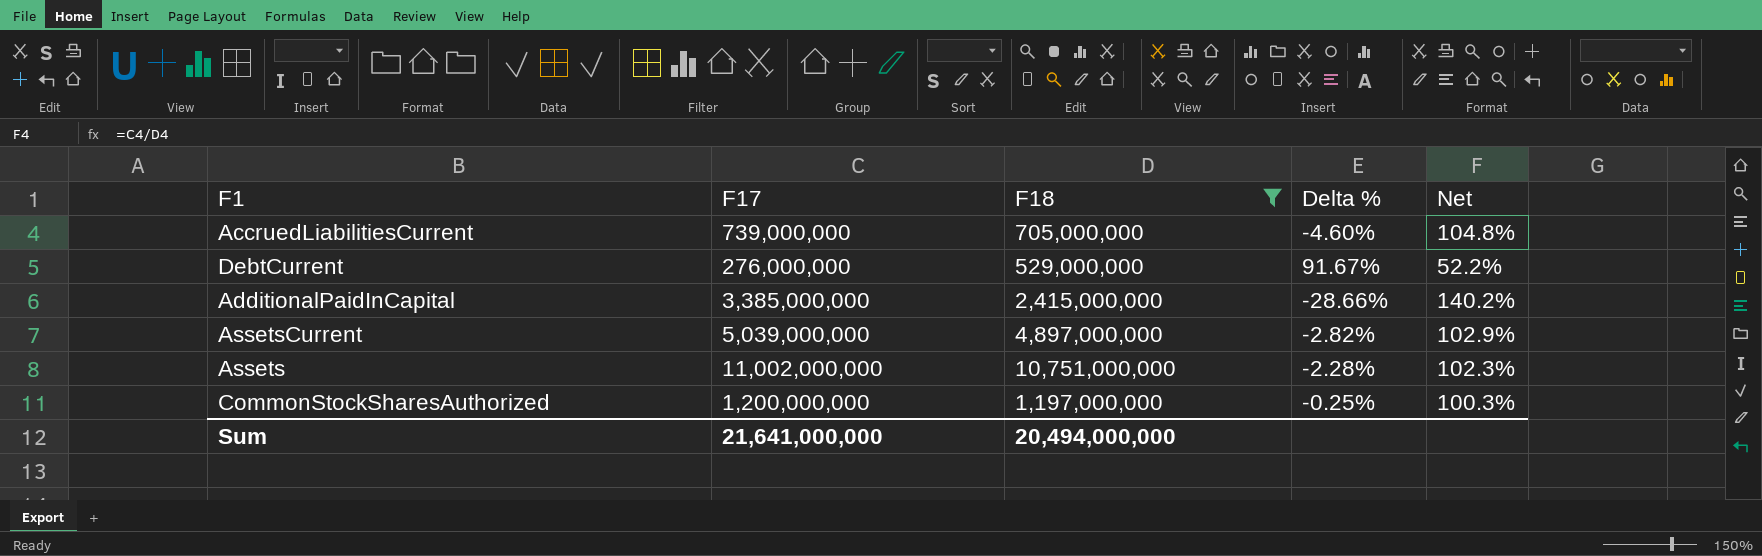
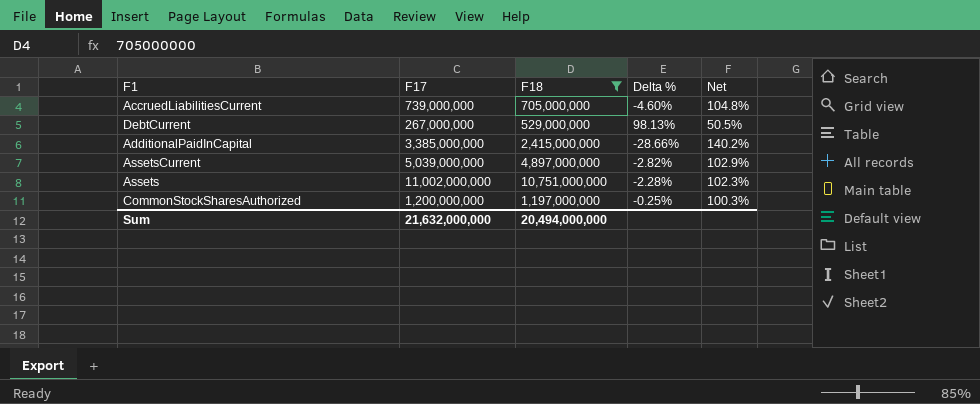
DebtCurrent | F17: 276,000,000 -> 267,000,000
DebtCurrent | Delta %: 91.67% -> 98.13%
DebtCurrent | Net: 52.2% -> 50.5%
Sum | F17: 21,641,000,000 -> 21,632,000,000

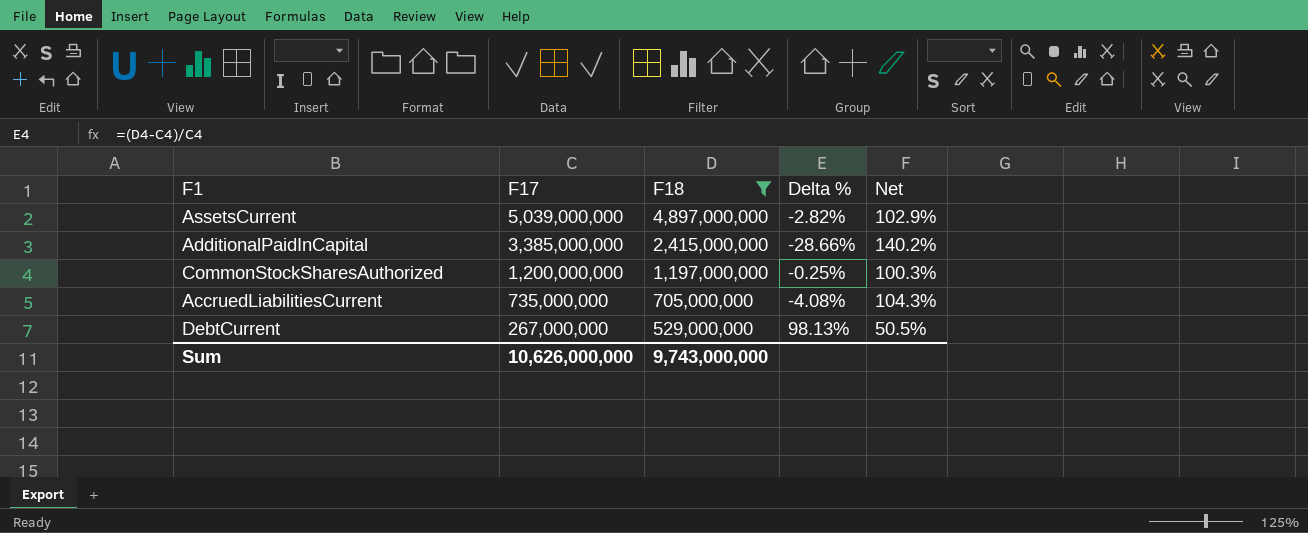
row order: none -> F17 descending
row Assets: 11,002,000,000 | 10,751,000,000 | -2.28% | 102.3% -> none
AccruedLiabilitiesCurrent | F17: 739,000,000 -> 735,000,000
AccruedLiabilitiesCurrent | Delta %: -4.60% -> -4.08%
AccruedLiabilitiesCurrent | Net: 104.8% -> 104.3%
Sum | F17: 21,632,000,000 -> 10,626,000,000
Sum | F18: 20,494,000,000 -> 9,743,000,000

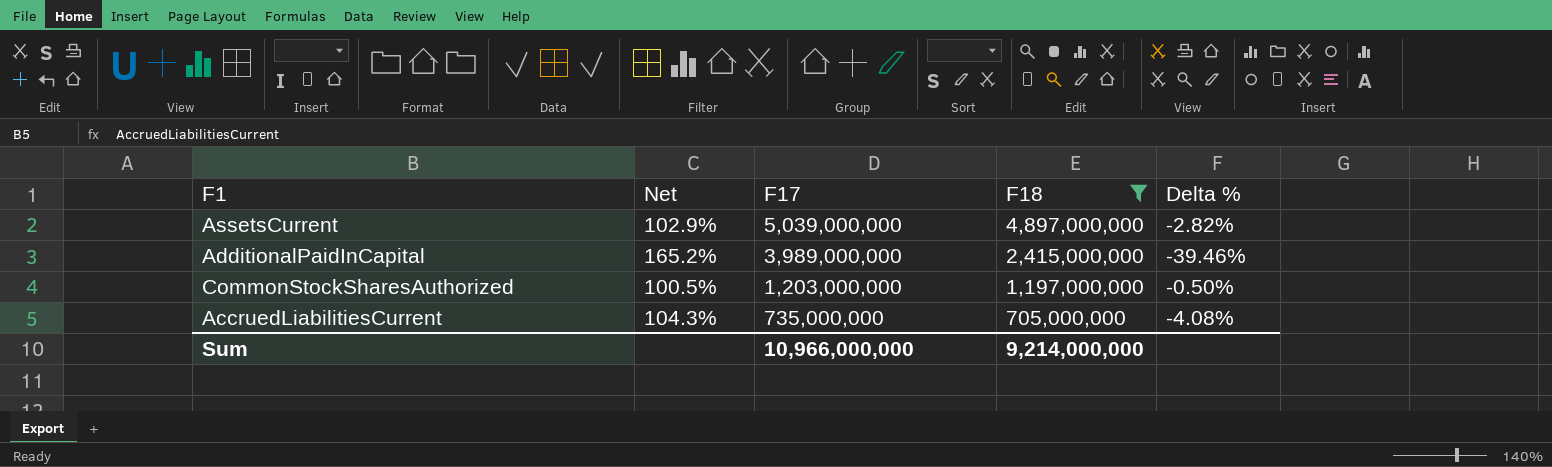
column Net | position: 5 -> 2
row DebtCurrent: 267,000,000 | 529,000,000 | 98.13% | 50.5% -> none
AdditionalPaidInCapital | Net: 140.2% -> 165.2%
AdditionalPaidInCapital | F17: 3,385,000,000 -> 3,989,000,000
AdditionalPaidInCapital | Delta %: -28.66% -> -39.46%
CommonStockSharesAuthorized | Net: 100.3% -> 100.5%
CommonStockSharesAuthorized | F17: 1,200,000,000 -> 1,203,000,000
CommonStockSharesAuthorized | Delta %: -0.25% -> -0.50%
Sum | F17: 10,626,000,000 -> 10,966,000,000
Sum | F18: 9,743,000,000 -> 9,214,000,000

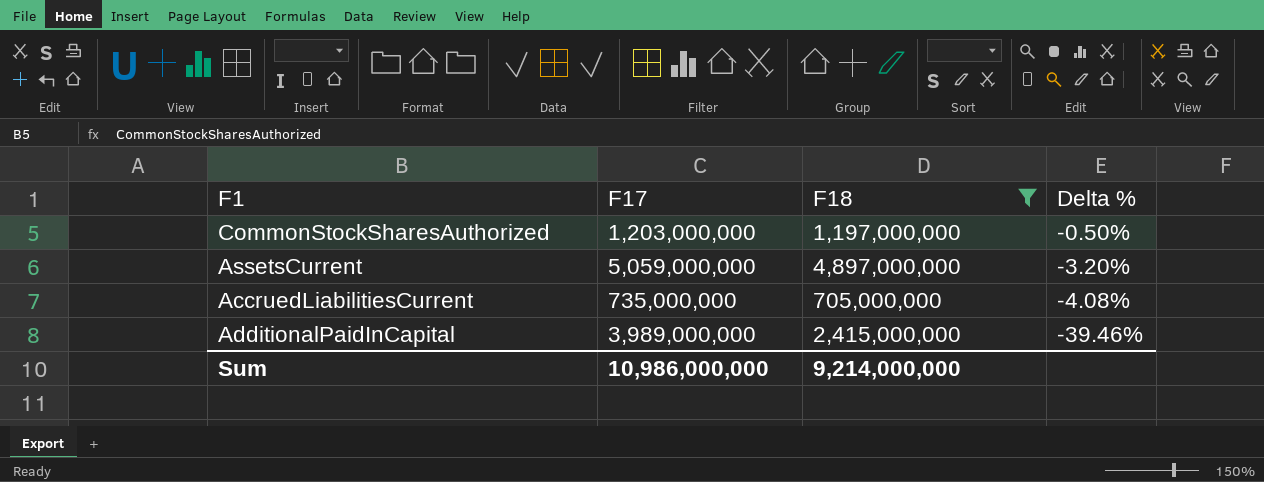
row order: F17 descending -> Delta % descending
column Net | formula: [F17] / [F18] -> none
AssetsCurrent | F17: 5,039,000,000 -> 5,059,000,000
AssetsCurrent | Delta %: -2.82% -> -3.20%
Sum | F17: 10,966,000,000 -> 10,986,000,000

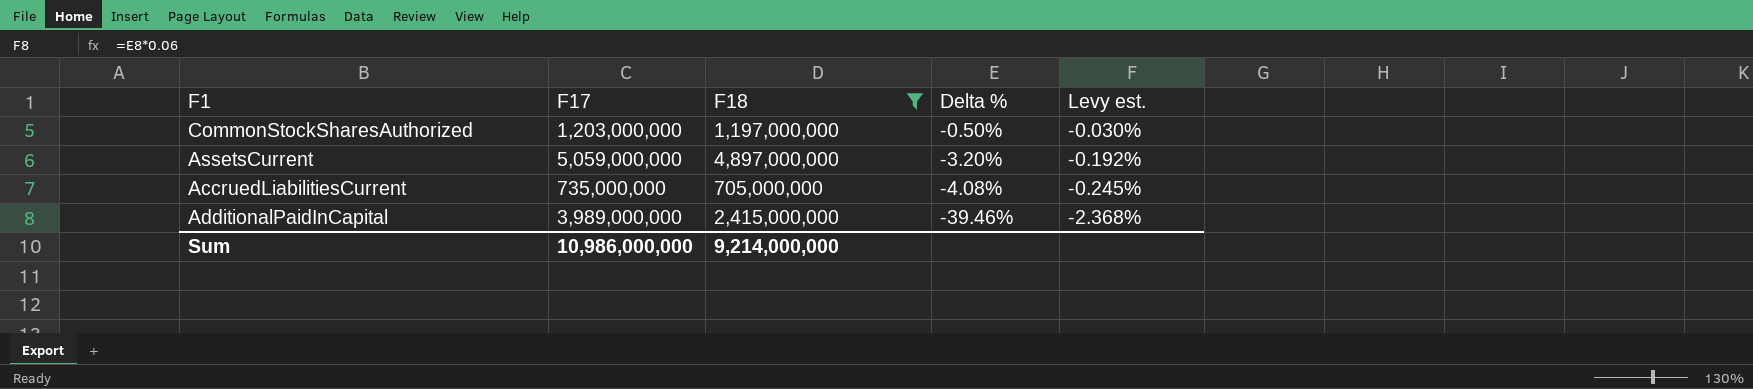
column Levy est. | formula: none -> [Delta %] * 0.06

